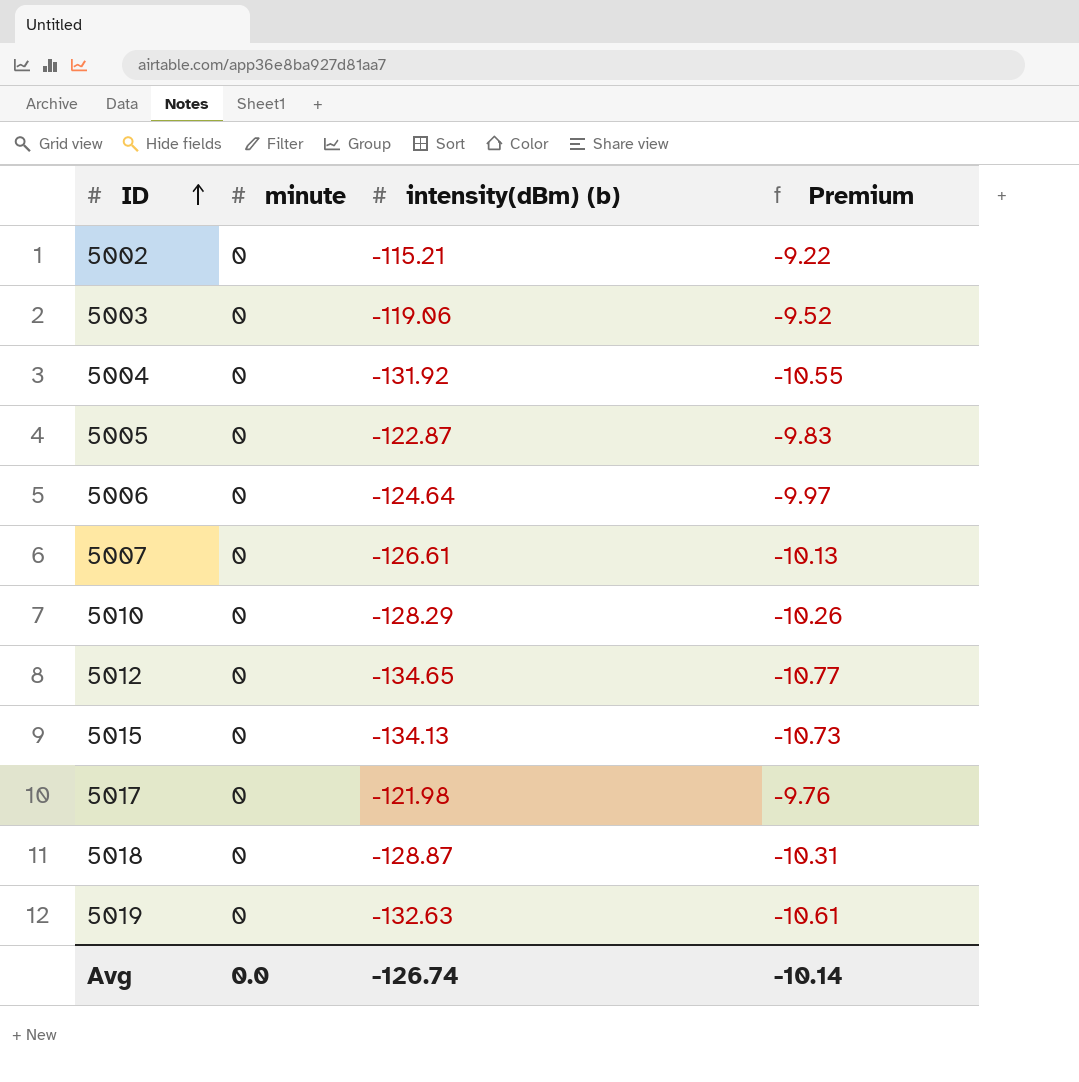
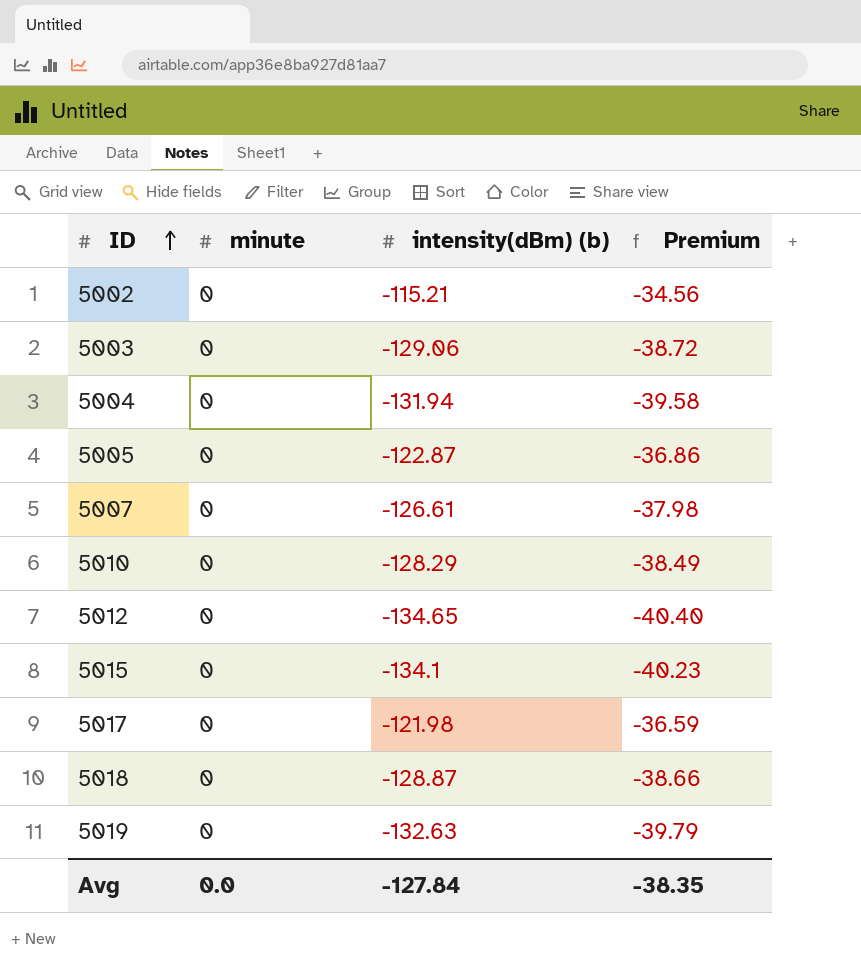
column Premium | formula: [intensity(dBm) (b)] * 0.08 -> [intensity(dBm) (b)] * 0.3
row 5006: 0 | -124.64 | -9.97 -> none
5003 | intensity(dBm) (b): -119.06 -> -129.06
5004 | intensity(dBm) (b): -131.92 -> -131.94
5015 | intensity(dBm) (b): -134.13 -> -134.1
Avg | intensity(dBm) (b): -126.74 -> -127.84
Avg | Premium: -10.14 -> -38.35

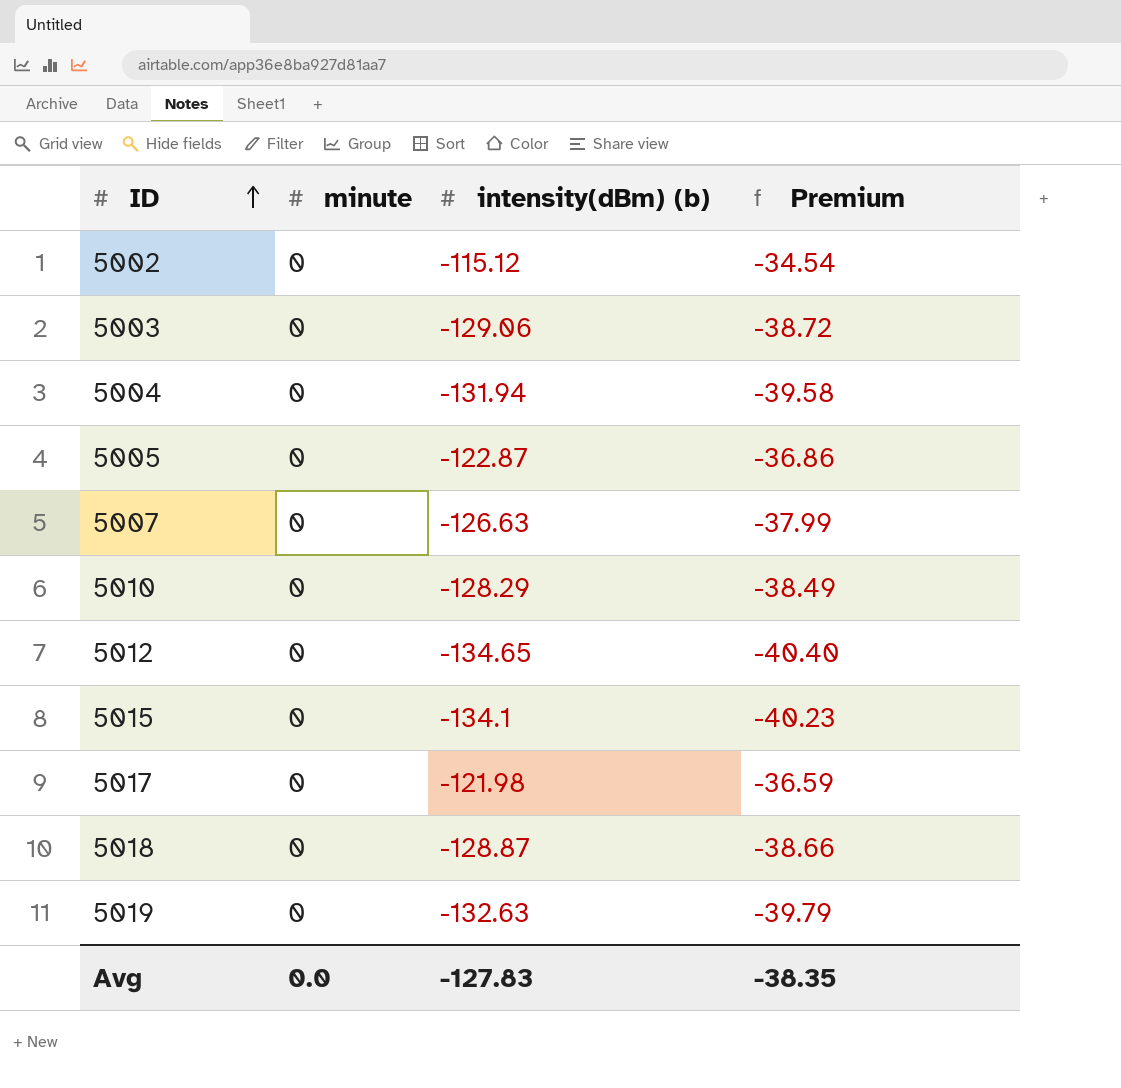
5002 | intensity(dBm) (b): -115.21 -> -115.12
5002 | Premium: -34.56 -> -34.54
5007 | intensity(dBm) (b): -126.61 -> -126.63
5007 | Premium: -37.98 -> -37.99
Avg | intensity(dBm) (b): -127.84 -> -127.83

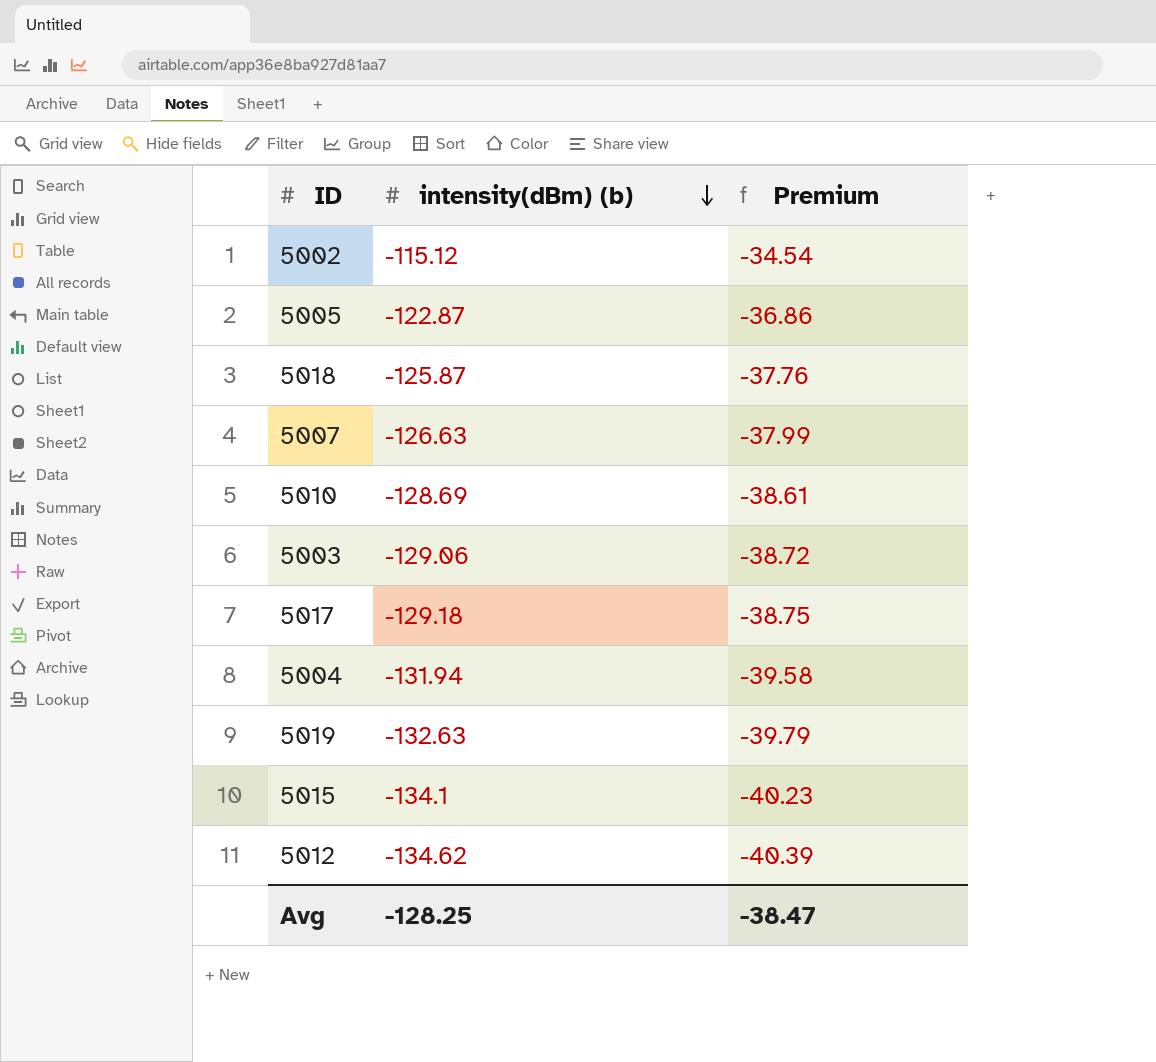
row order: ID ascending -> intensity(dBm) (b) descending
column minute | position: 2 -> none
5018 | intensity(dBm) (b): -128.87 -> -125.87
5018 | Premium: -38.66 -> -37.76
5010 | intensity(dBm) (b): -128.29 -> -128.69
5010 | Premium: -38.49 -> -38.61
5017 | intensity(dBm) (b): -121.98 -> -129.18
5017 | Premium: -36.59 -> -38.75
5012 | intensity(dBm) (b): -134.65 -> -134.62
5012 | Premium: -40.40 -> -40.39
Avg | intensity(dBm) (b): -127.83 -> -128.25
Avg | Premium: -38.35 -> -38.47

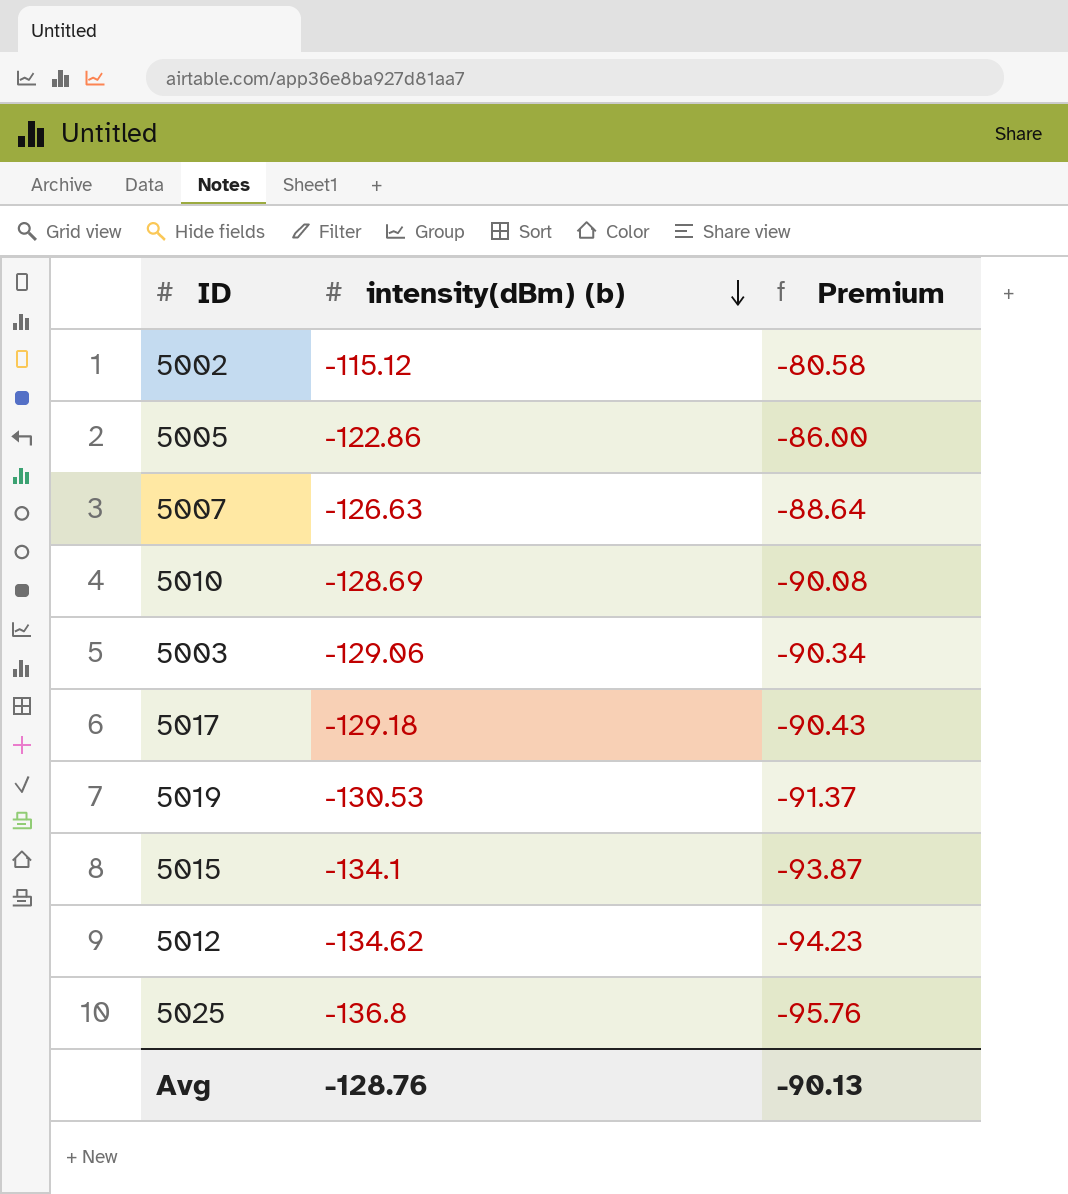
column Premium | formula: [intensity(dBm) (b)] * 0.3 -> [intensity(dBm) (b)] * 0.7
row 5018: -125.87 | -37.76 -> none
row 5004: -131.94 | -39.58 -> none
5005 | intensity(dBm) (b): -122.87 -> -122.86
5019 | intensity(dBm) (b): -132.63 -> -130.53
row 5025: none -> -136.8 | -95.76
Avg | intensity(dBm) (b): -128.25 -> -128.76
Avg | Premium: -38.47 -> -90.13

